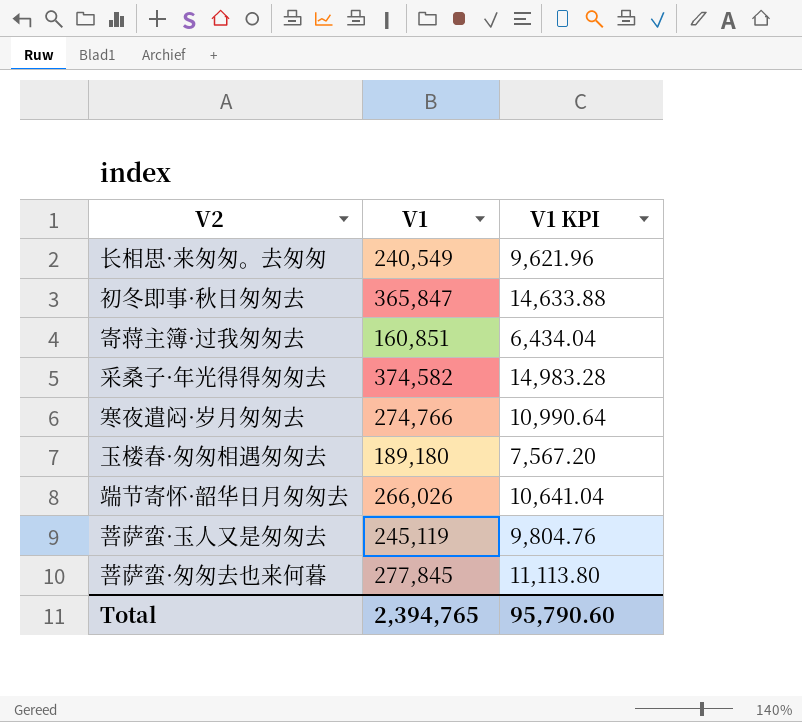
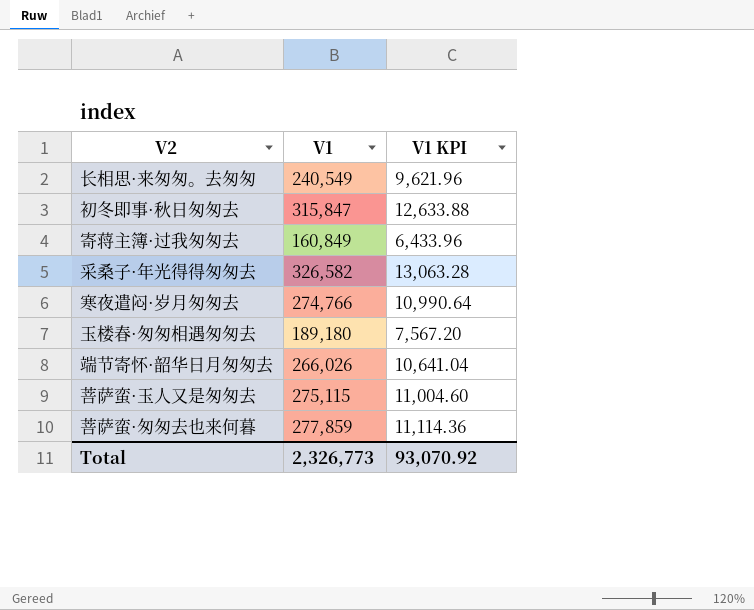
初冬即事·秋日匆匆去 | V1: 365,847 -> 315,847
初冬即事·秋日匆匆去 | V1 KPI: 14,633.88 -> 12,633.88
寄蒋主簿·过我匆匆去 | V1: 160,851 -> 160,849
寄蒋主簿·过我匆匆去 | V1 KPI: 6,434.04 -> 6,433.96
采桑子·年光得得匆匆去 | V1: 374,582 -> 326,582
采桑子·年光得得匆匆去 | V1 KPI: 14,983.28 -> 13,063.28
菩萨蛮·玉人又是匆匆去 | V1: 245,119 -> 275,115
菩萨蛮·玉人又是匆匆去 | V1 KPI: 9,804.76 -> 11,004.60
菩萨蛮·匆匆去也来何暮 | V1: 277,845 -> 277,859
菩萨蛮·匆匆去也来何暮 | V1 KPI: 11,113.80 -> 11,114.36
Total | V1: 2,394,765 -> 2,326,773
Total | V1 KPI: 95,790.60 -> 93,070.92

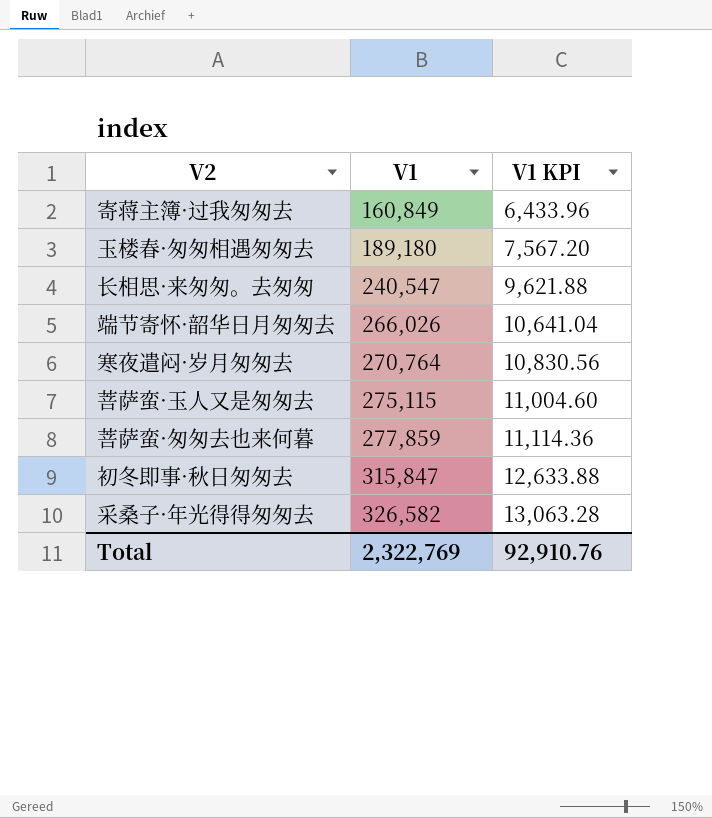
row order: none -> V1 ascending
长相思·来匆匆。去匆匆 | V1: 240,549 -> 240,547
长相思·来匆匆。去匆匆 | V1 KPI: 9,621.96 -> 9,621.88
寒夜遣闷·岁月匆匆去 | V1: 274,766 -> 270,764
寒夜遣闷·岁月匆匆去 | V1 KPI: 10,990.64 -> 10,830.56
Total | V1: 2,326,773 -> 2,322,769
Total | V1 KPI: 93,070.92 -> 92,910.76

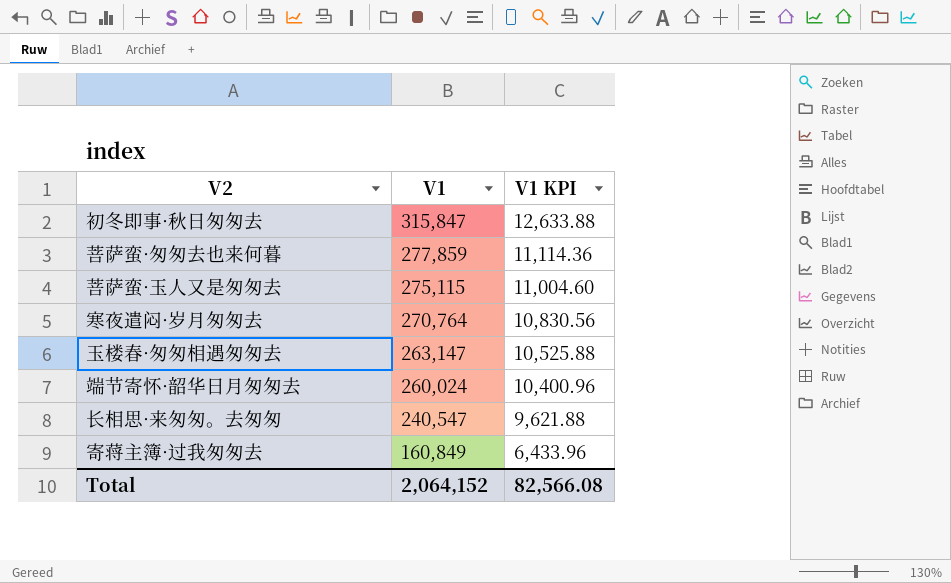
row order: V1 ascending -> V1 descending
row 采桑子·年光得得匆匆去: 326,582 | 13,063.28 -> none
玉楼春·匆匆相遇匆匆去 | V1: 189,180 -> 263,147
玉楼春·匆匆相遇匆匆去 | V1 KPI: 7,567.20 -> 10,525.88
端节寄怀·韶华日月匆匆去 | V1: 266,026 -> 260,024
端节寄怀·韶华日月匆匆去 | V1 KPI: 10,641.04 -> 10,400.96
Total | V1: 2,322,769 -> 2,064,152
Total | V1 KPI: 92,910.76 -> 82,566.08

